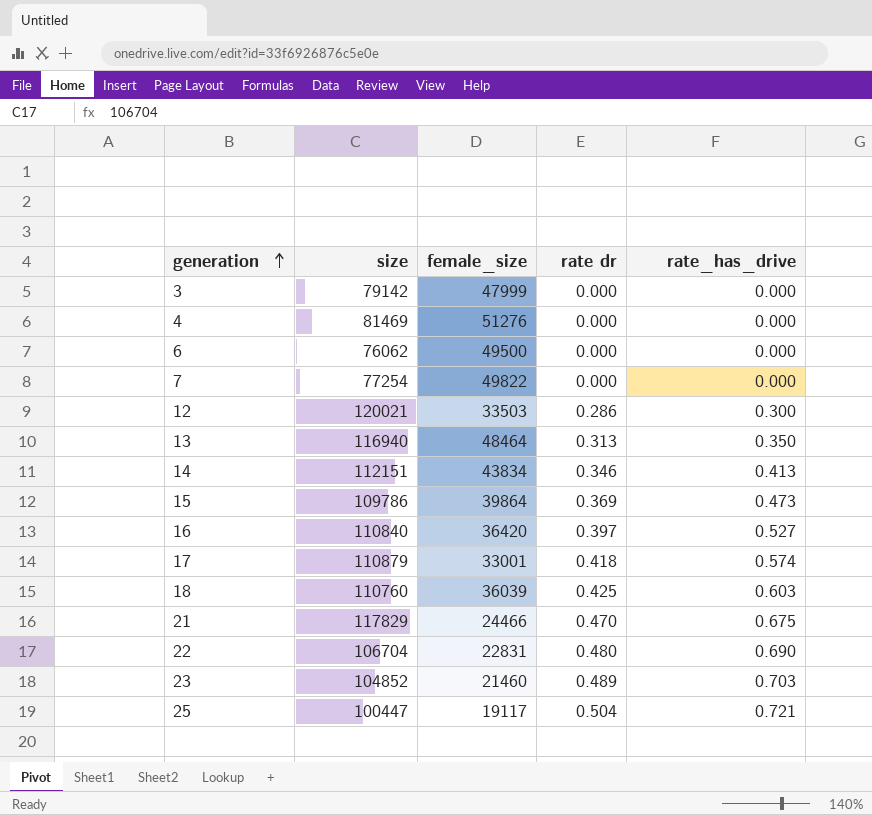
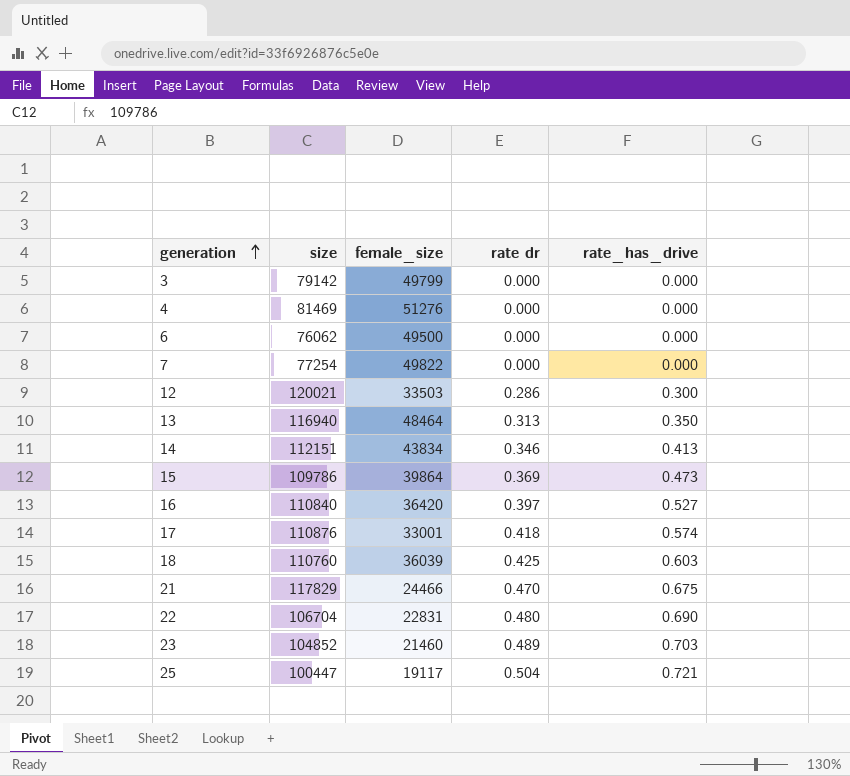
3 | female_size: 47999 -> 49799
17 | size: 110879 -> 110876

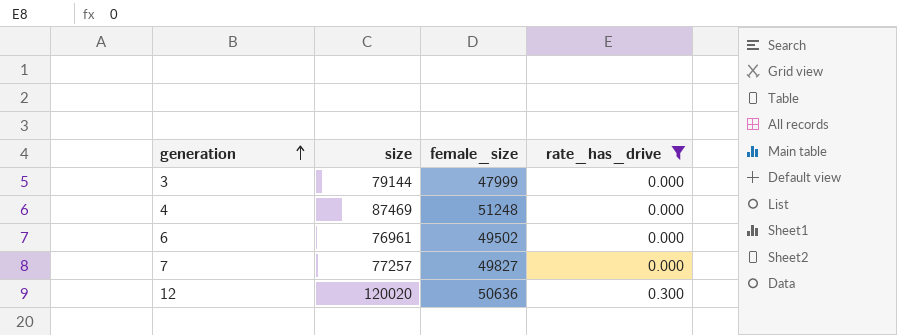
filter: none -> rate_has_drive <= 0.300
column rate dr | position: 4 -> none
3 | size: 79142 -> 79144
3 | female_size: 49799 -> 47999
4 | size: 81469 -> 87469
4 | female_size: 51276 -> 51248
6 | size: 76062 -> 76961
6 | female_size: 49500 -> 49502
7 | size: 77254 -> 77257
7 | female_size: 49822 -> 49827
12 | size: 120021 -> 120020
12 | female_size: 33503 -> 50636

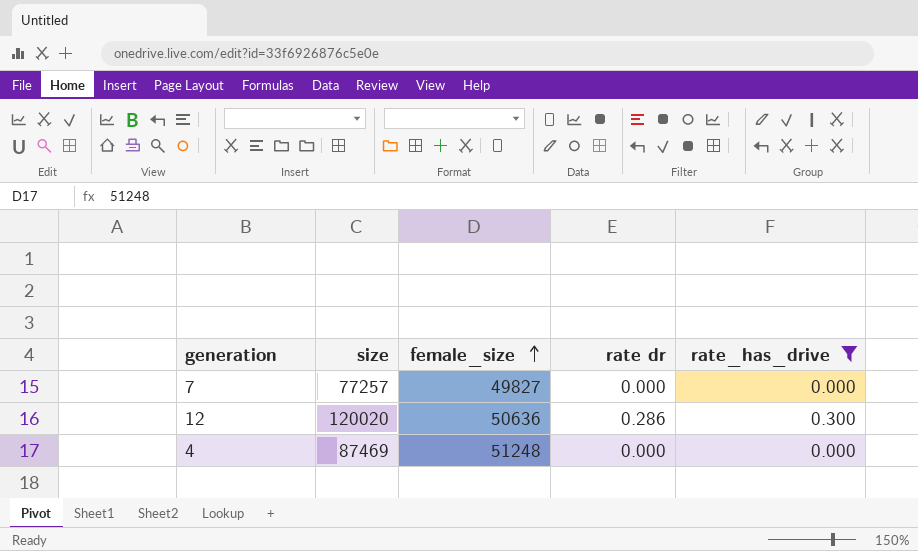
row order: generation ascending -> female_size ascending
column rate dr | position: none -> 4
row 3: 79144 | 47999 | 0.000 -> none
row 6: 76961 | 49502 | 0.000 -> none

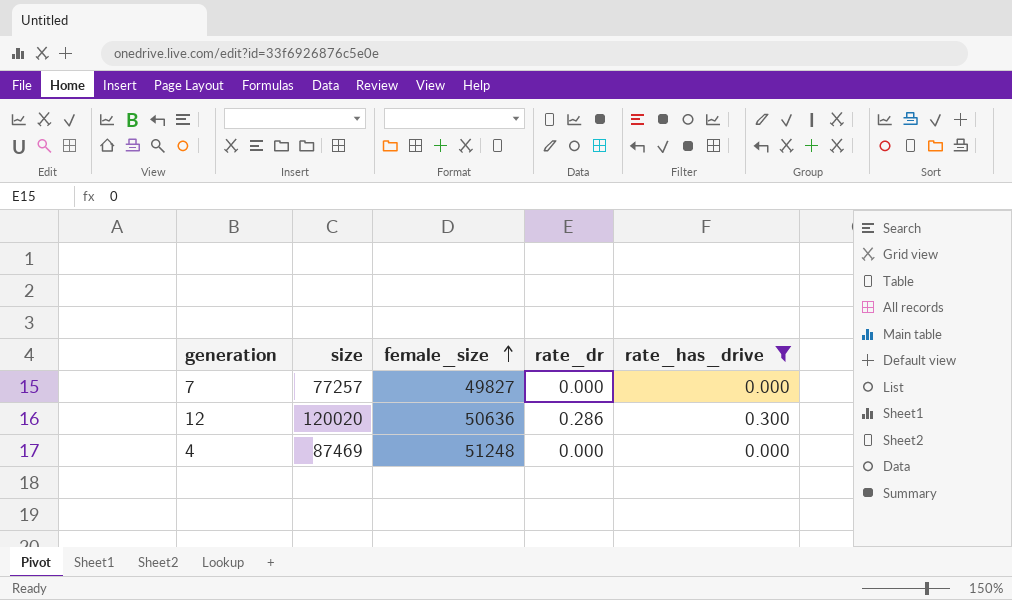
column name: rate dr -> rate_dr

